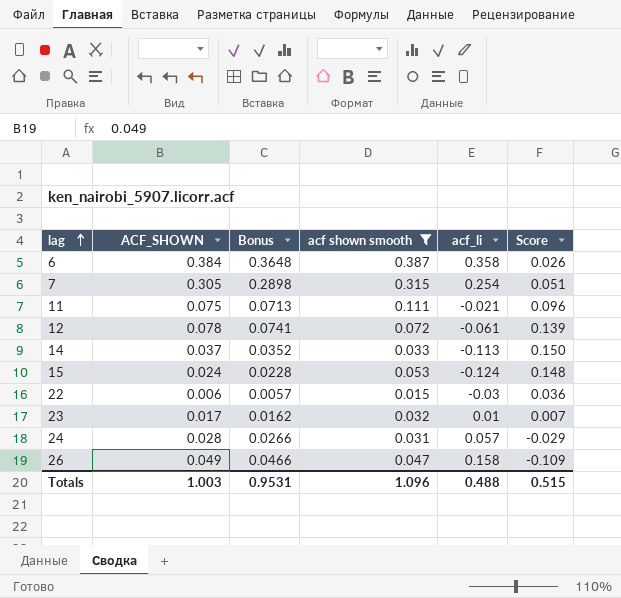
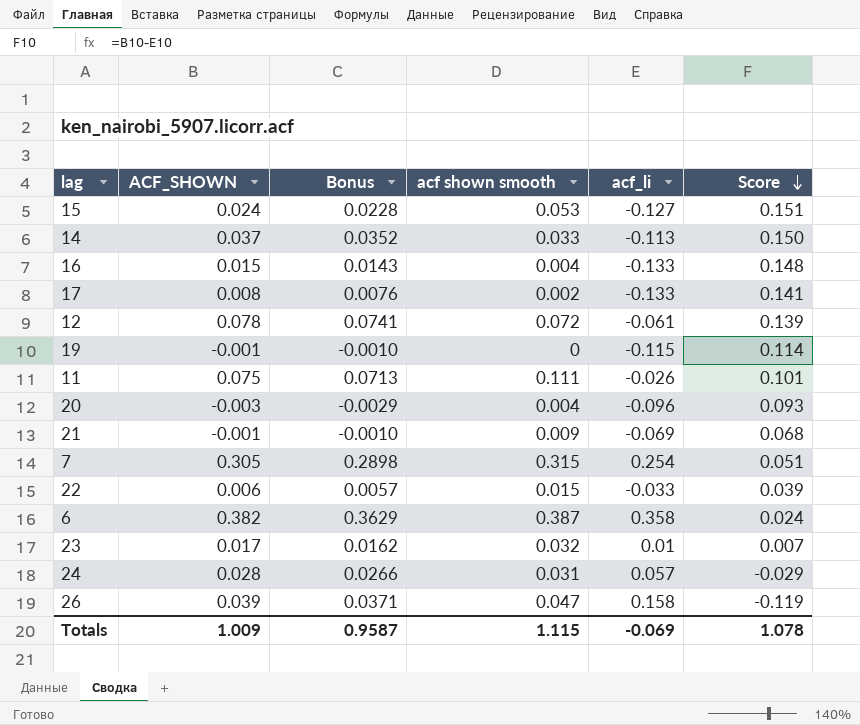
filter: acf shown smooth >= 0.015 -> none
row order: lag ascending -> Score descending
15 | acf_li: -0.124 -> -0.127
15 | Score: 0.148 -> 0.151
11 | acf_li: -0.021 -> -0.026
11 | Score: 0.096 -> 0.101
22 | acf_li: -0.03 -> -0.033
22 | Score: 0.036 -> 0.039
6 | ACF_SHOWN: 0.384 -> 0.382
6 | Bonus: 0.3648 -> 0.3629
6 | Score: 0.026 -> 0.024
26 | ACF_SHOWN: 0.049 -> 0.039
26 | Bonus: 0.0466 -> 0.0371
26 | Score: -0.109 -> -0.119
Totals | ACF_SHOWN: 1.003 -> 1.009
Totals | Bonus: 0.9531 -> 0.9587
Totals | acf shown smooth: 1.096 -> 1.115
Totals | acf_li: 0.488 -> -0.069
Totals | Score: 0.515 -> 1.078

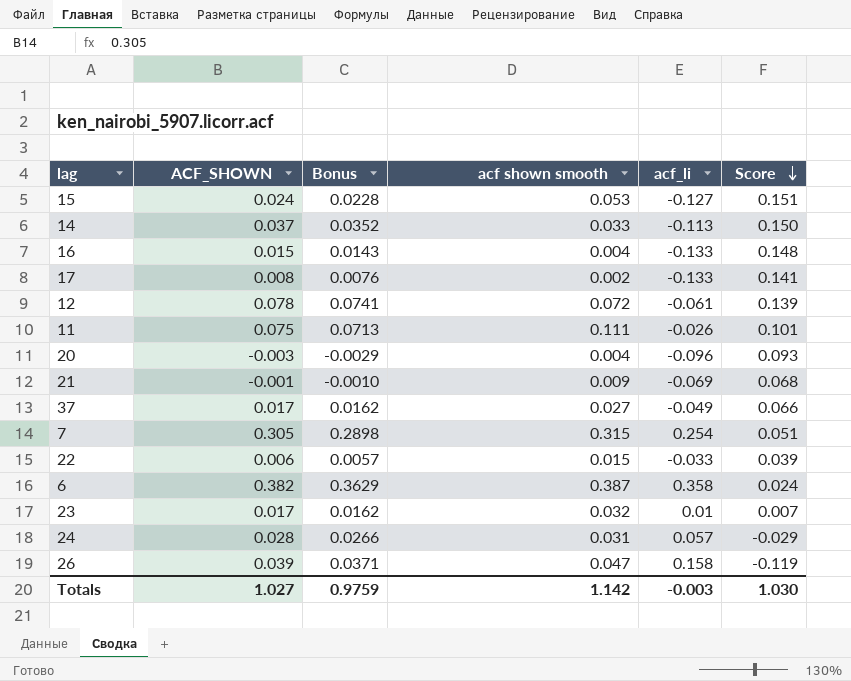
row 19: -0.001 | -0.0010 | 0 | -0.115 | 0.114 -> none
row 37: none -> 0.017 | 0.0162 | 0.027 | -0.049 | 0.066
Totals | ACF_SHOWN: 1.009 -> 1.027
Totals | Bonus: 0.9587 -> 0.9759
Totals | acf shown smooth: 1.115 -> 1.142
Totals | acf_li: -0.069 -> -0.003
Totals | Score: 1.078 -> 1.030

